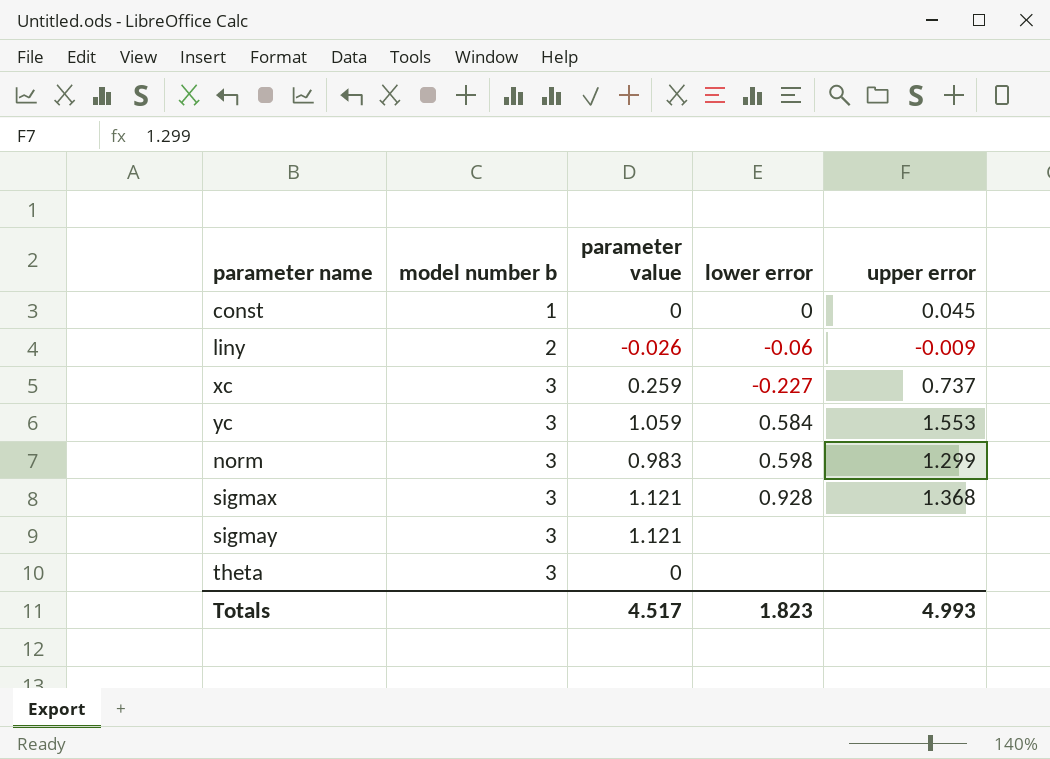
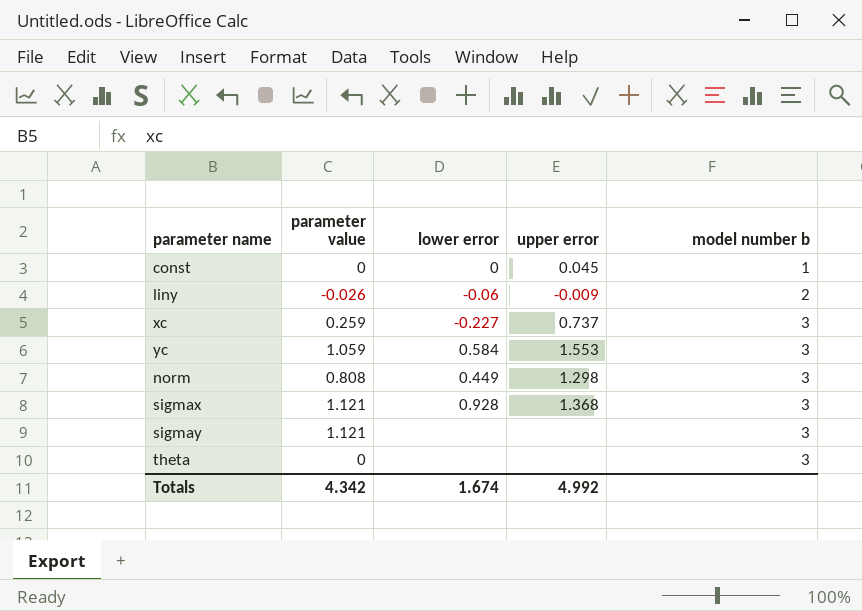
column model number b | position: 2 -> 5
norm | parameter value: 0.983 -> 0.808
norm | lower error: 0.598 -> 0.449
norm | upper error: 1.299 -> 1.298
Totals | parameter value: 4.517 -> 4.342
Totals | lower error: 1.823 -> 1.674
Totals | upper error: 4.993 -> 4.992

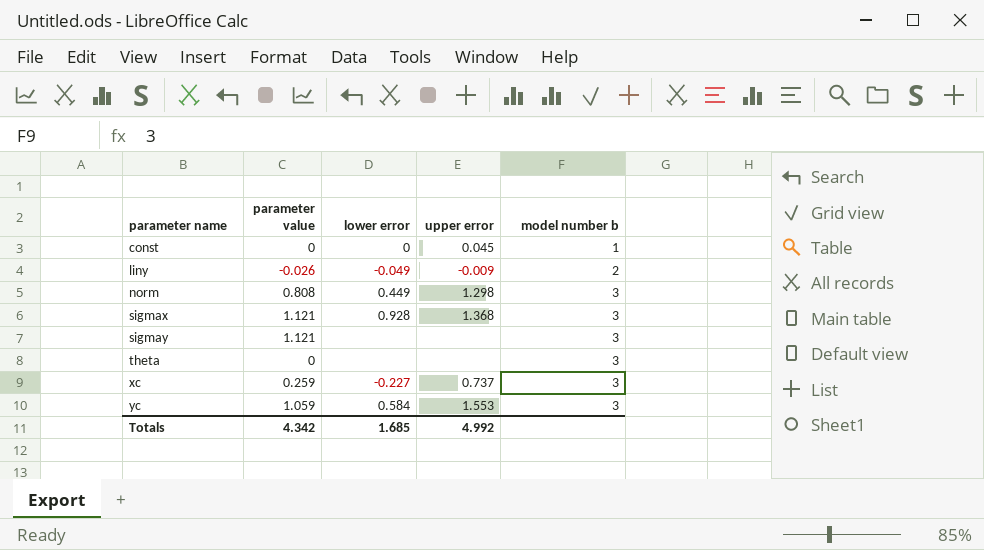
row order: model number b ascending -> parameter name ascending
liny | lower error: -0.06 -> -0.049
Totals | lower error: 1.674 -> 1.685

